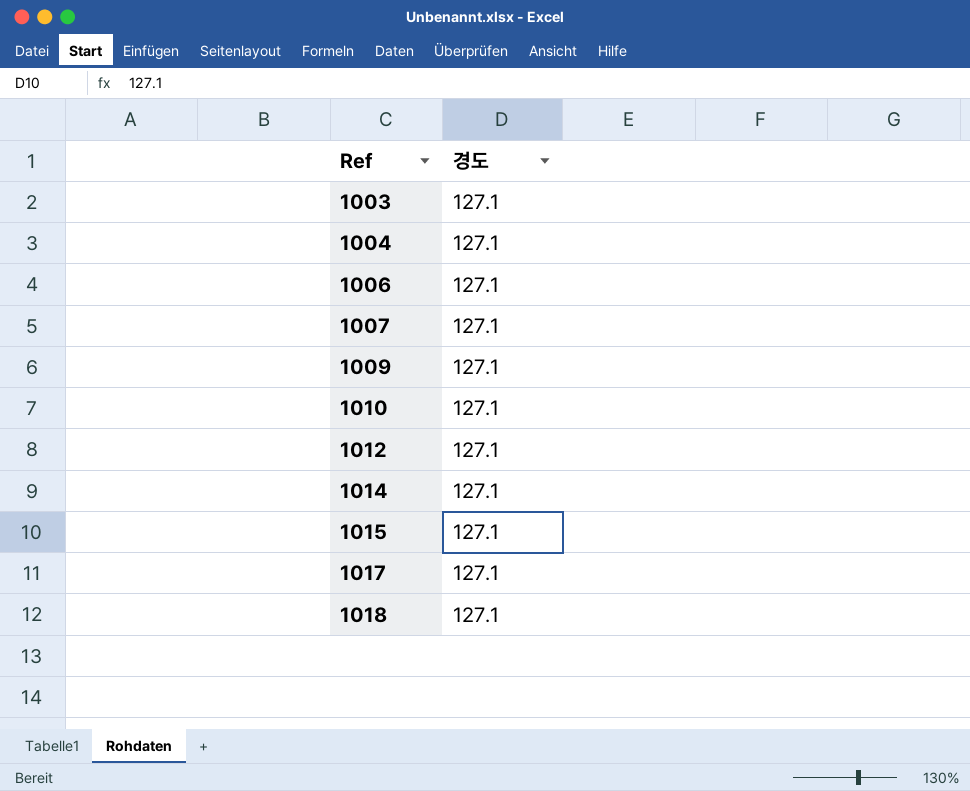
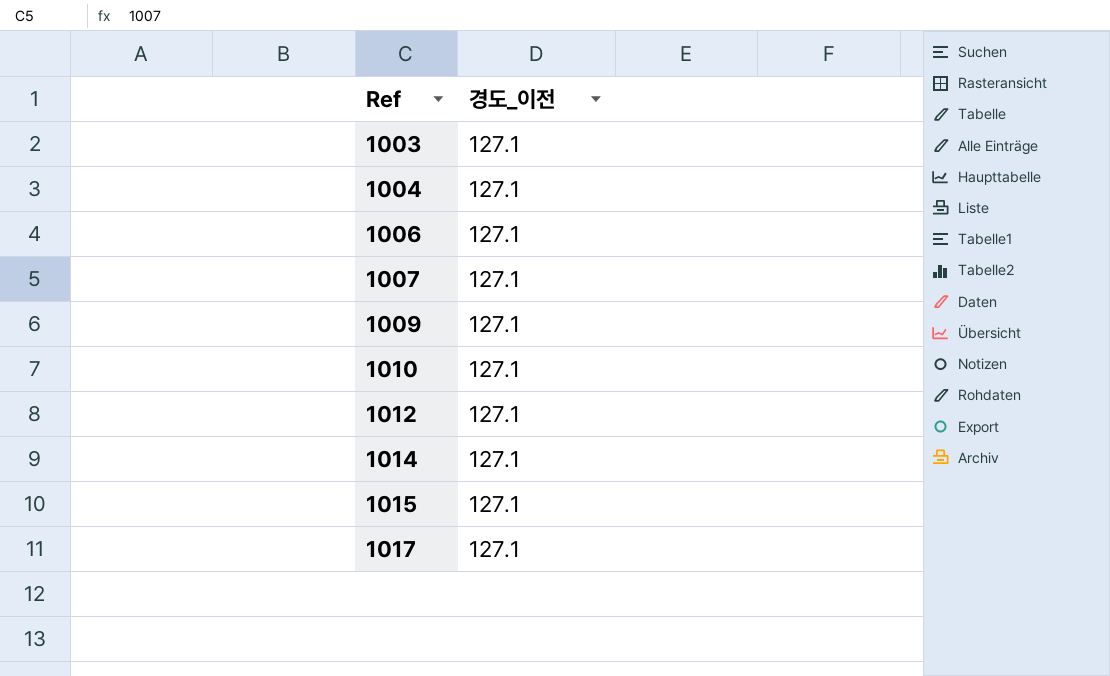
column name: 경도 -> 경도_이전
row 1018: 127.1 -> none

